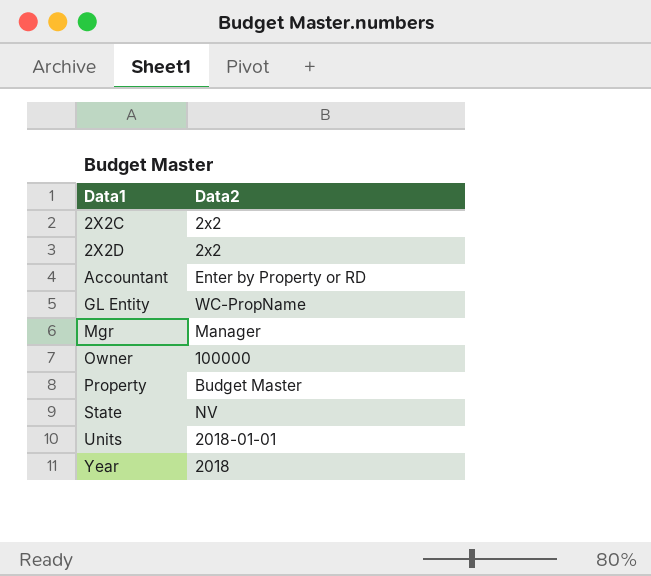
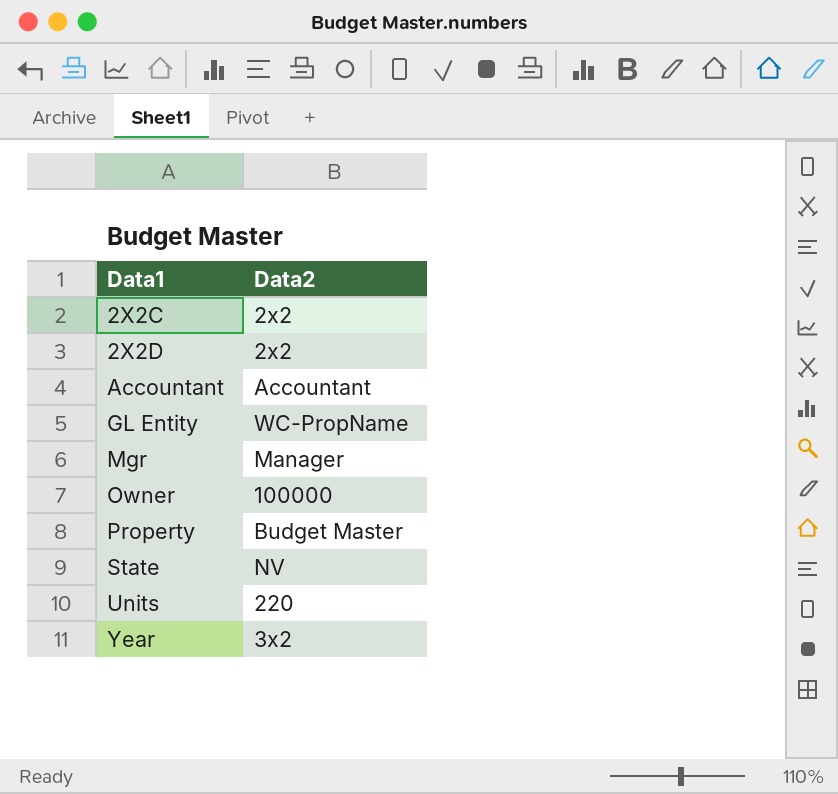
Accountant | Data2: Enter by Property or RD -> Accountant
Units | Data2: 2018-01-01 -> 220
Year | Data2: 2018 -> 3x2

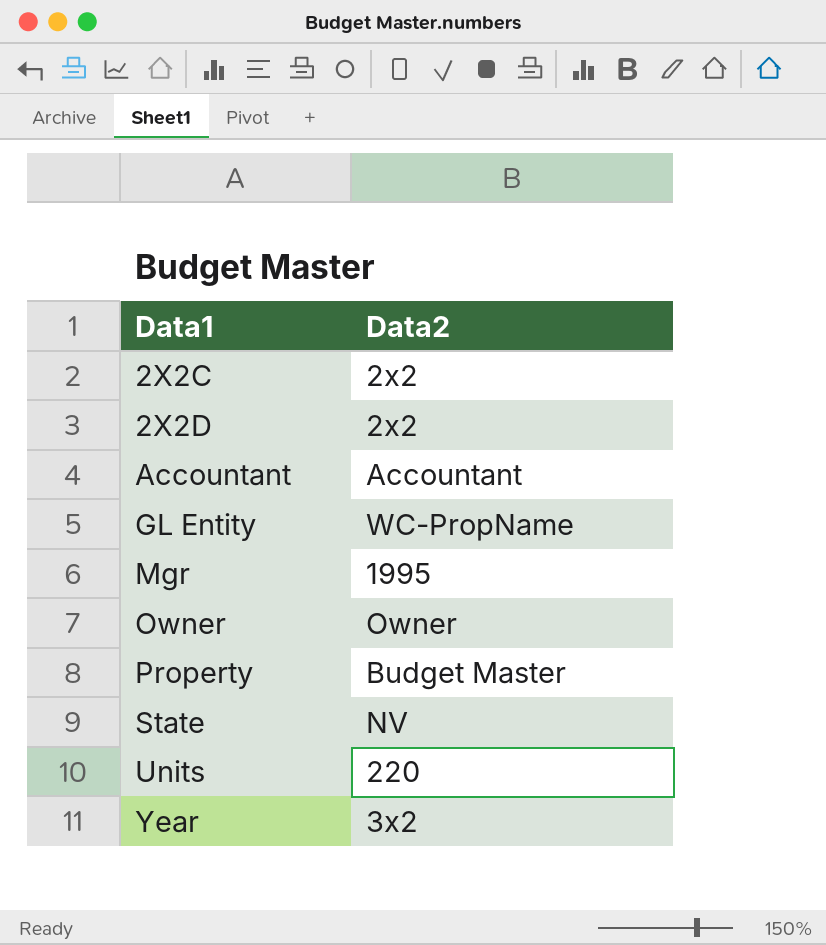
Mgr | Data2: Manager -> 1995
Owner | Data2: 100000 -> Owner

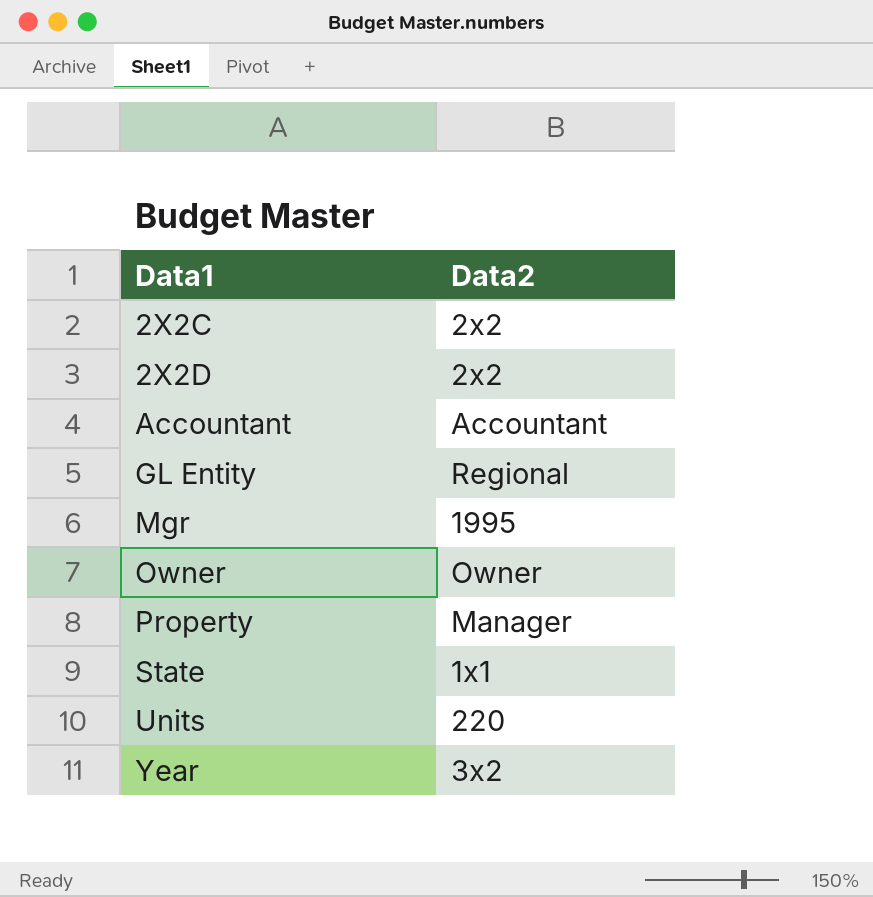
GL Entity | Data2: WC-PropName -> Regional
Property | Data2: Budget Master -> Manager
State | Data2: NV -> 1x1

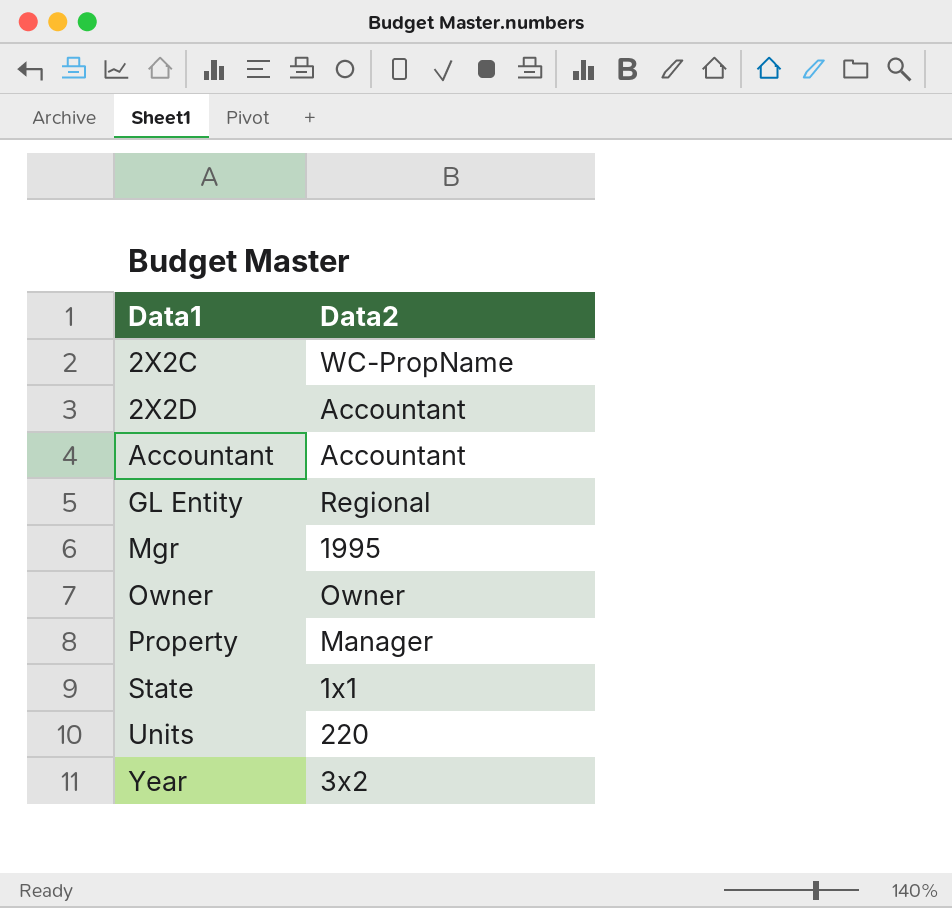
2X2C | Data2: 2x2 -> WC-PropName
2X2D | Data2: 2x2 -> Accountant

